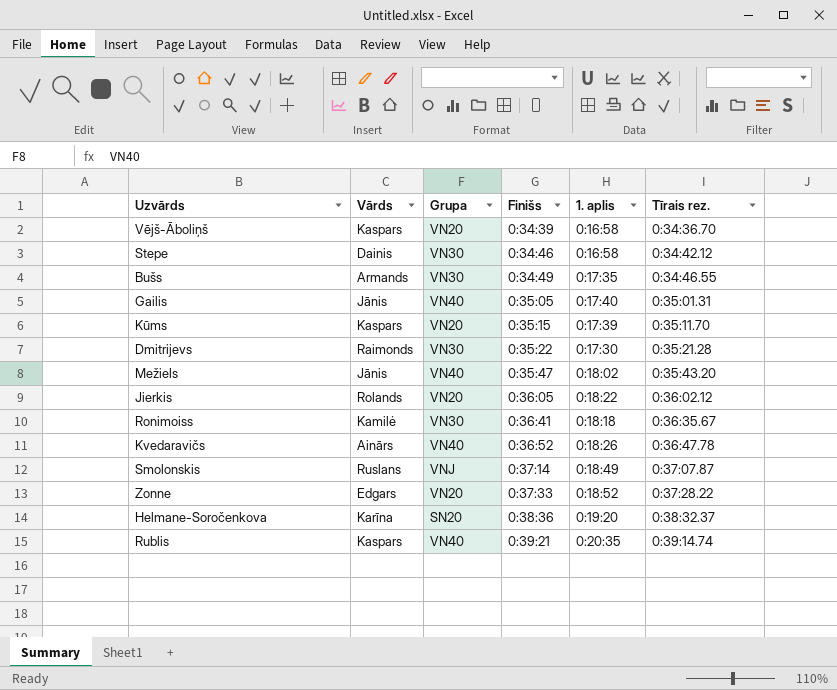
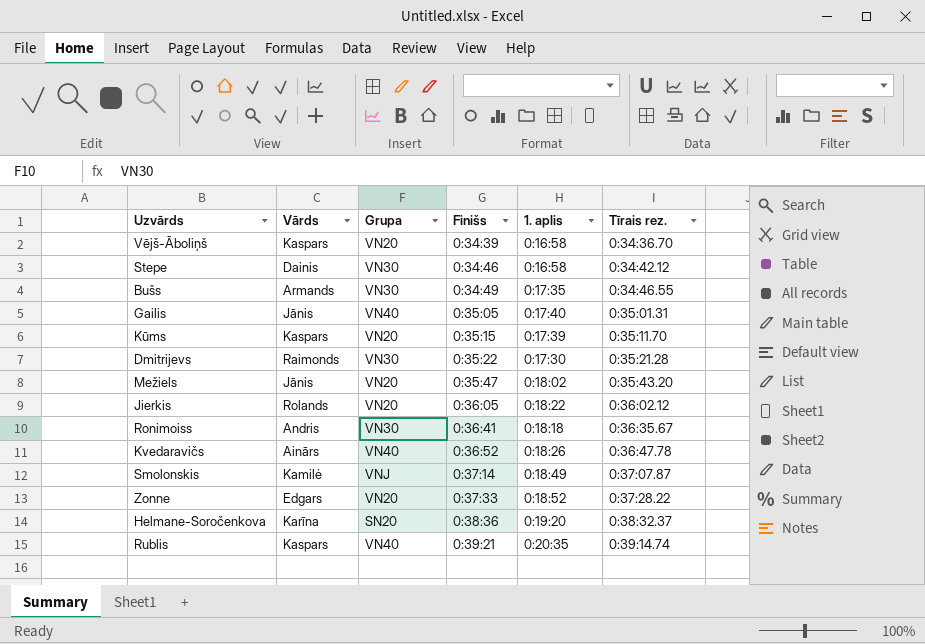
Mežiels | Grupa: VN40 -> VN20
Ronimoiss | Vārds: Kamilė -> Andris
Smolonskis | Vārds: Ruslans -> Kamilė

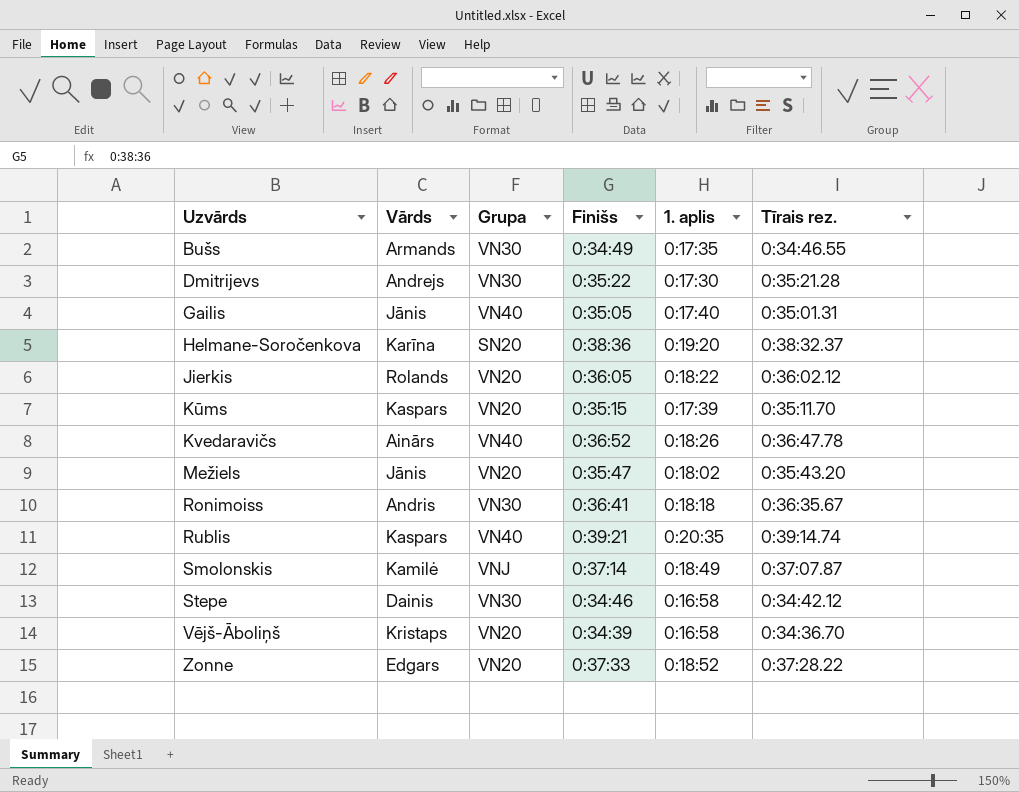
row order: Finišs ascending -> Uzvārds ascending
Dmitrijevs | Vārds: Raimonds -> Andrejs
Vējš-Āboliņš | Vārds: Kaspars -> Kristaps

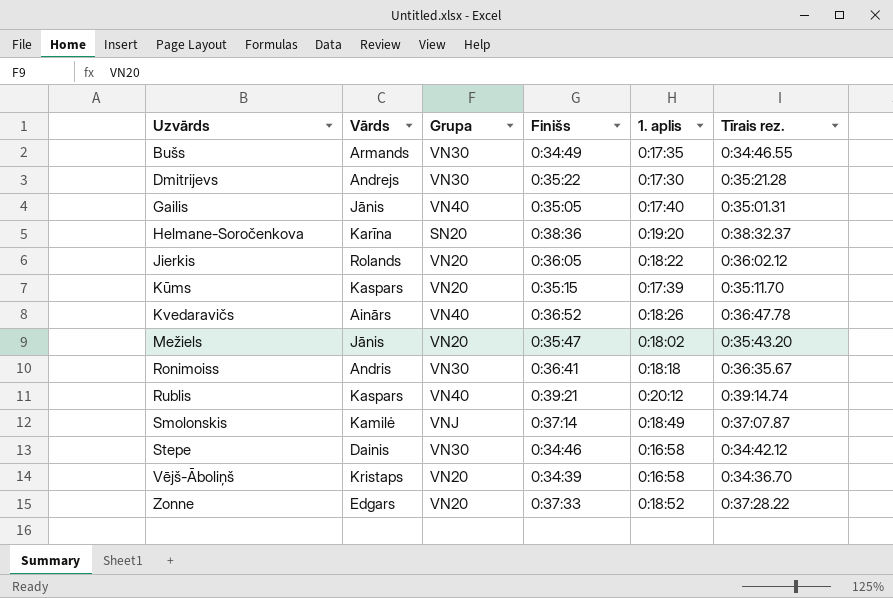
Rublis | 1. aplis: 0:20:35 -> 0:20:12

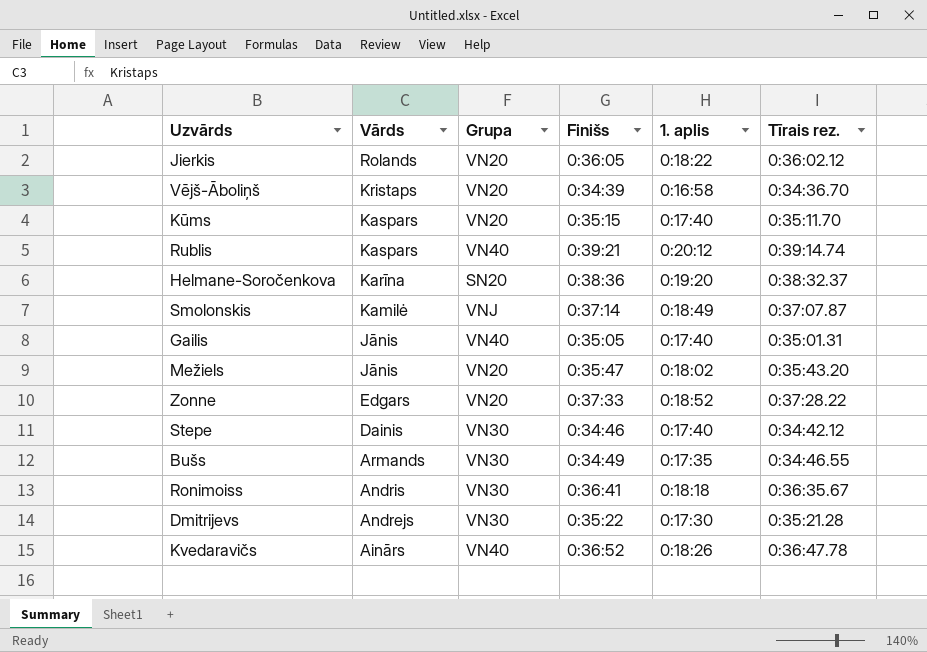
row order: Uzvārds ascending -> Vārds descending
Kūms | 1. aplis: 0:17:39 -> 0:17:40
Stepe | 1. aplis: 0:16:58 -> 0:17:40

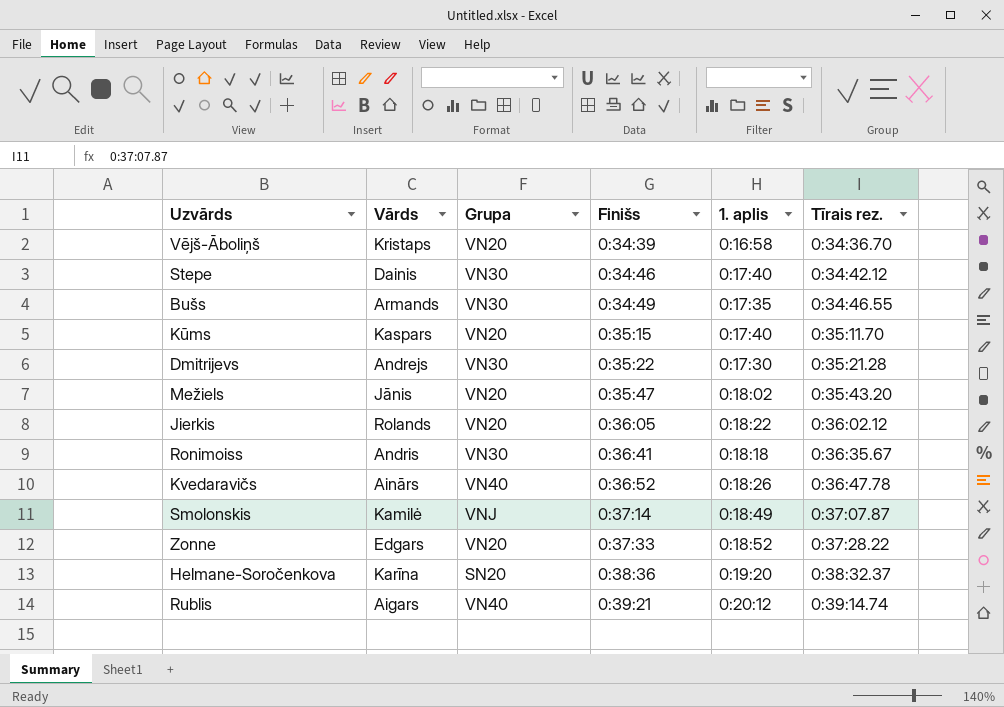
row order: Vārds descending -> Finišs ascending
row Gailis: Jānis | VN40 | 0:35:05 | 0:17:40 | 0:35:01.31 -> none
Rublis | Vārds: Kaspars -> Aigars

